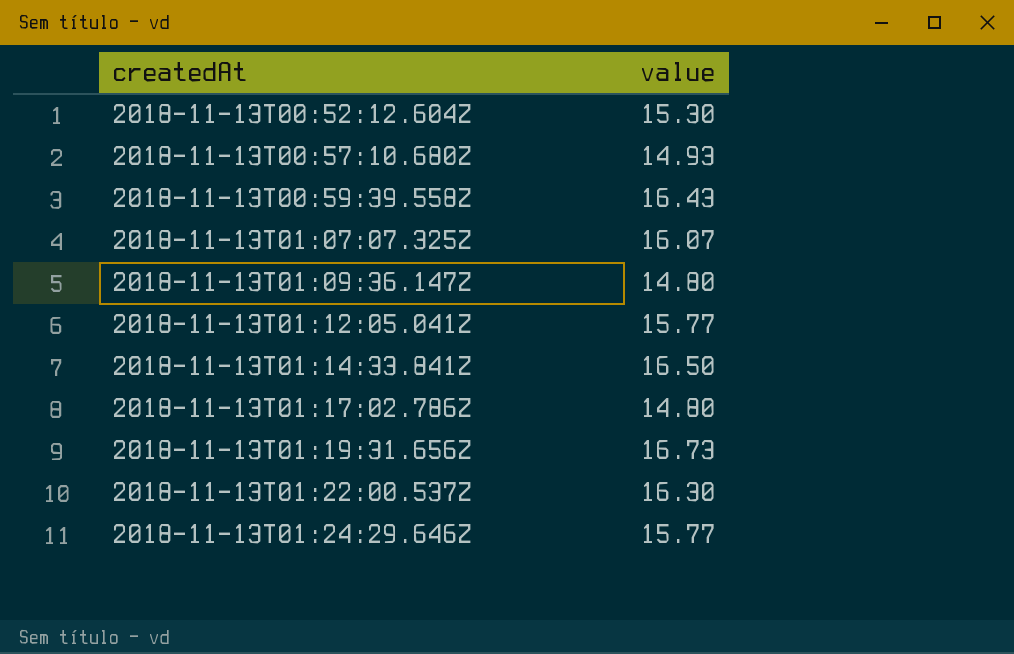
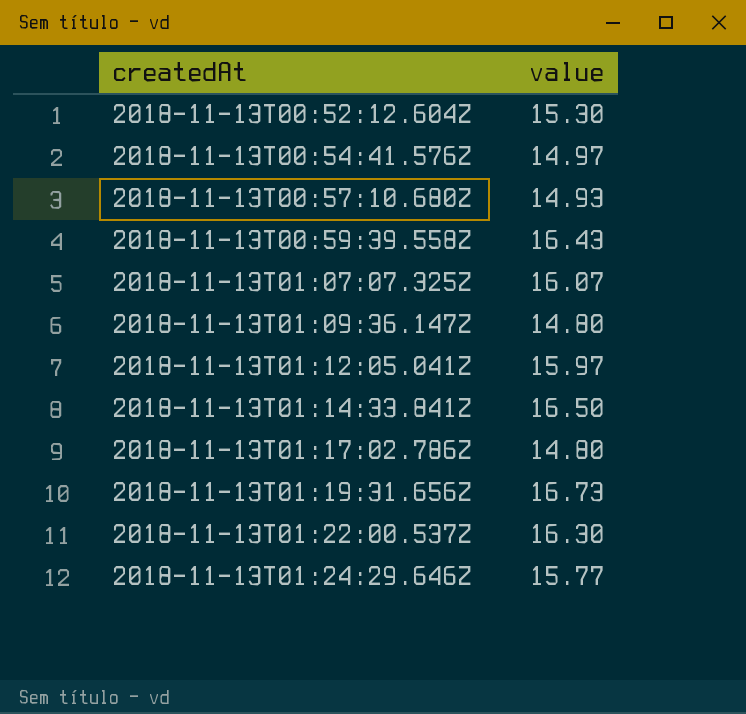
row 2018-11-13T00:54:41.576Z: none -> 14.97
2018-11-13T01:12:05.041Z | value: 15.77 -> 15.97

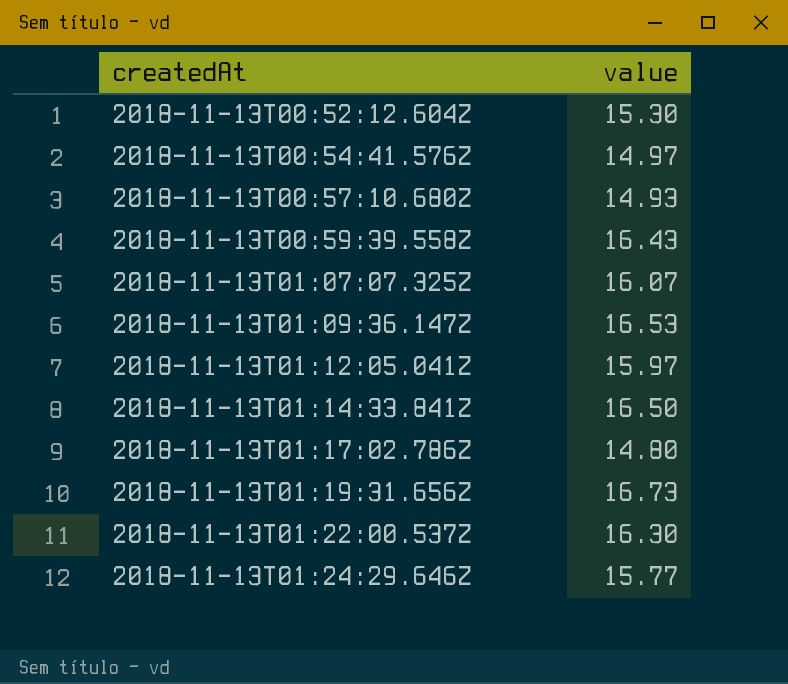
2018-11-13T01:09:36.147Z | value: 14.80 -> 16.53

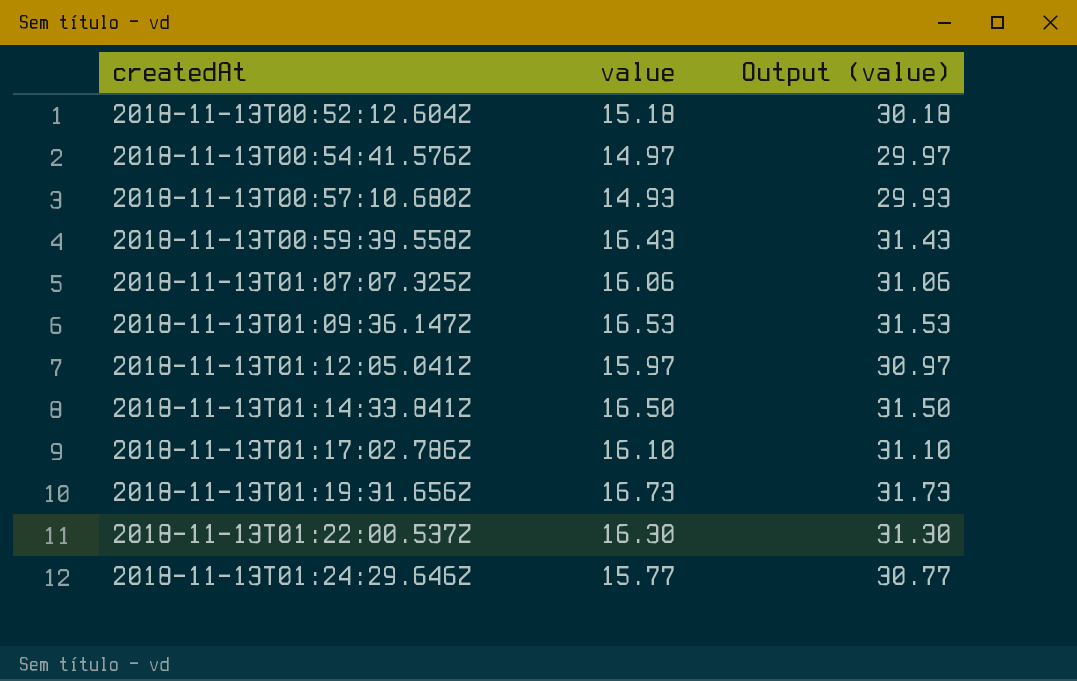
column Output (value) | formula: none -> [value] + 15
2018-11-13T00:52:12.604Z | value: 15.30 -> 15.18
2018-11-13T01:07:07.325Z | value: 16.07 -> 16.06
2018-11-13T01:17:02.786Z | value: 14.80 -> 16.10

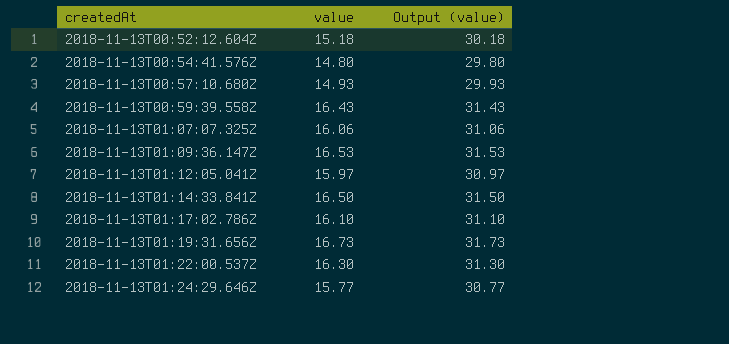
2018-11-13T00:54:41.576Z | value: 14.97 -> 14.80
2018-11-13T00:54:41.576Z | Output (value): 29.97 -> 29.80

